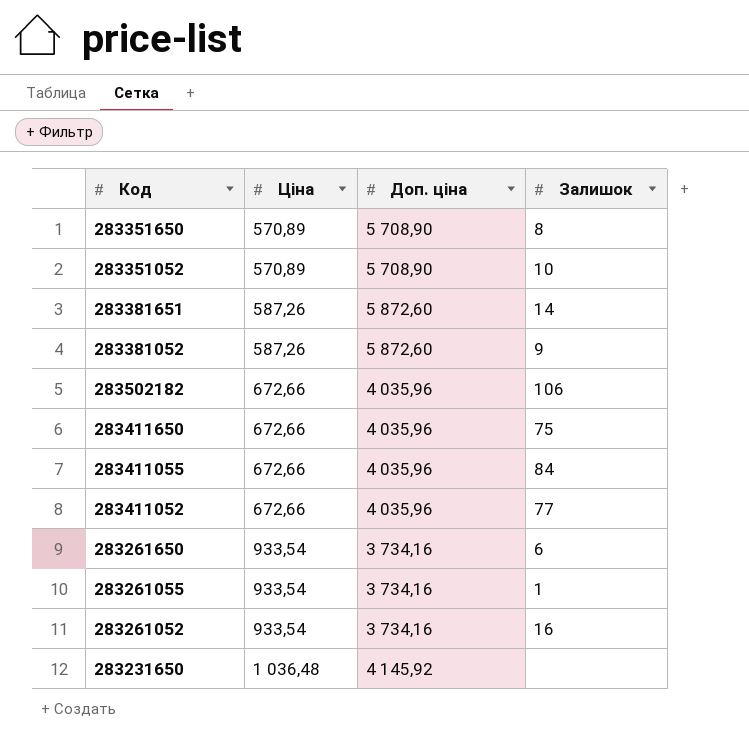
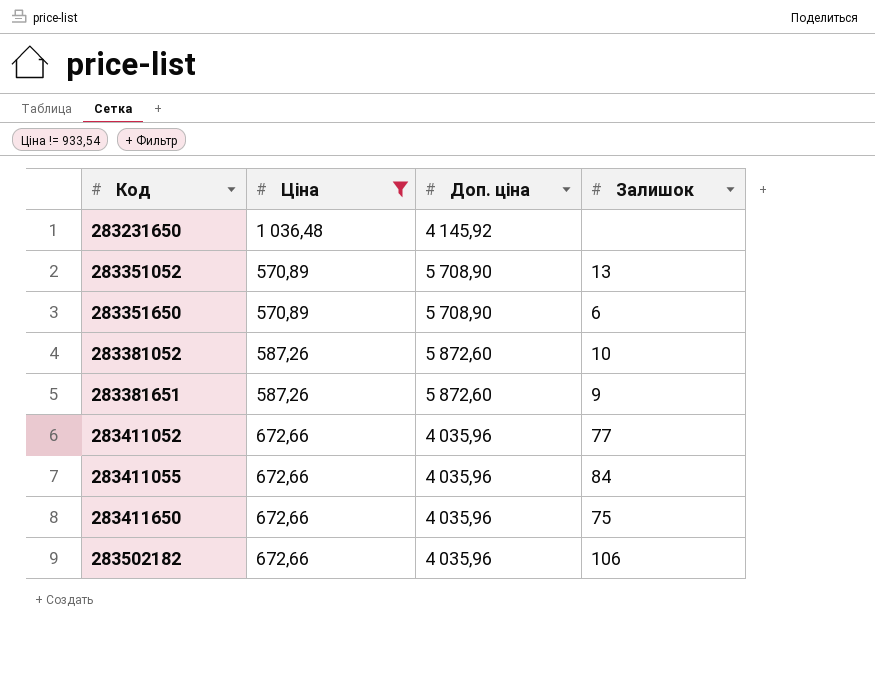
filter: none -> Ціна != 933,54
row order: Ціна ascending -> Код ascending
283351052 | Залишок: 10 -> 13
283351650 | Залишок: 8 -> 6
283381052 | Залишок: 9 -> 10
283381651 | Залишок: 14 -> 9

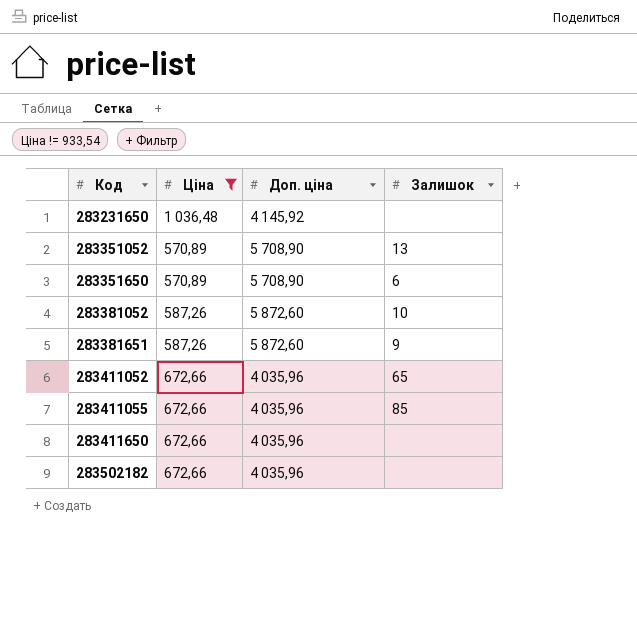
283411052 | Залишок: 77 -> 65
283411055 | Залишок: 84 -> 85
283411650 | Залишок: 75 -> none
283502182 | Залишок: 106 -> none

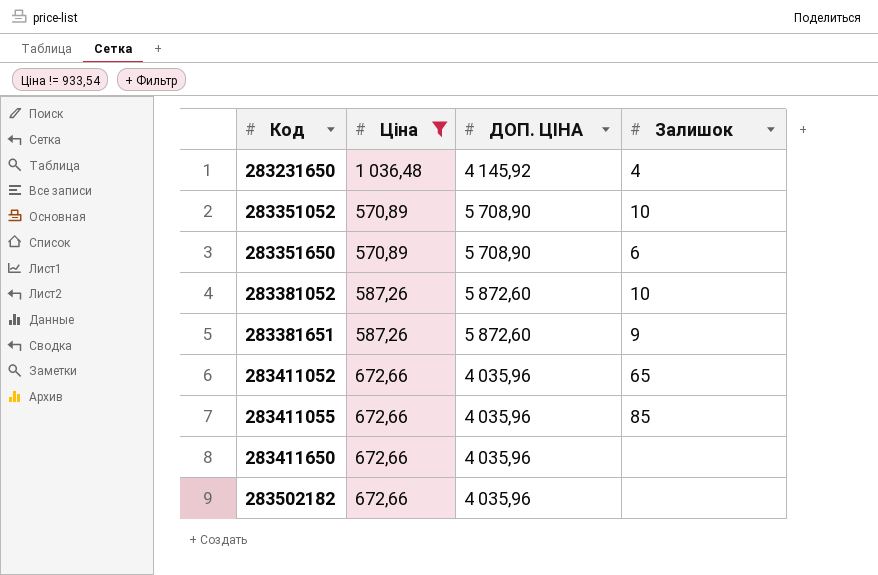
column name: Доп. ціна -> ДОП. ЦІНА
283231650 | Залишок: none -> 4
283351052 | Залишок: 13 -> 10

